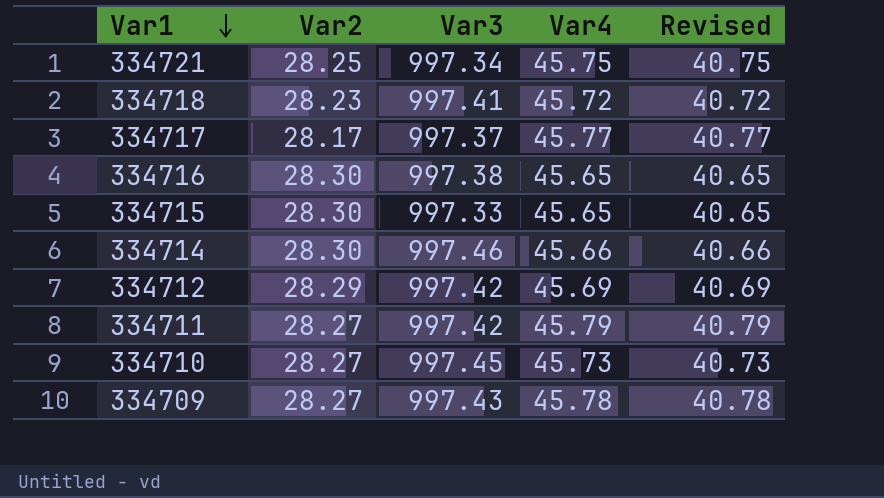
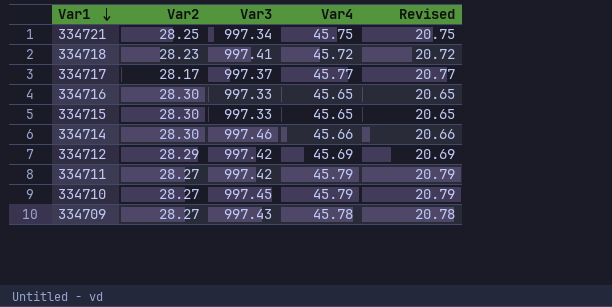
column Revised | formula: [Var4] - 5 -> [Var4] - 25
334716 | Var3: 997.38 -> 997.33
334710 | Var4: 45.73 -> 45.79

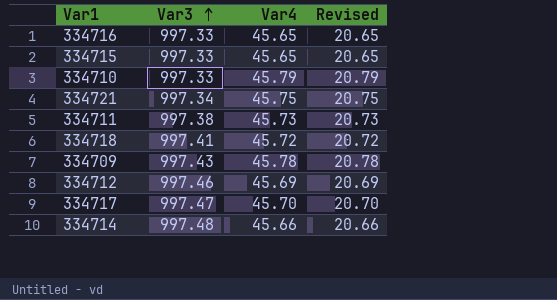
row order: Var1 descending -> Var3 ascending
column Var2 | position: 2 -> none
334710 | Var3: 997.45 -> 997.33
334711 | Var3: 997.42 -> 997.38
334711 | Var4: 45.79 -> 45.73
334711 | Revised: 20.79 -> 20.73
334712 | Var3: 997.42 -> 997.46
334717 | Var3: 997.37 -> 997.47
334717 | Var4: 45.77 -> 45.70
334717 | Revised: 20.77 -> 20.70
334714 | Var3: 997.46 -> 997.48

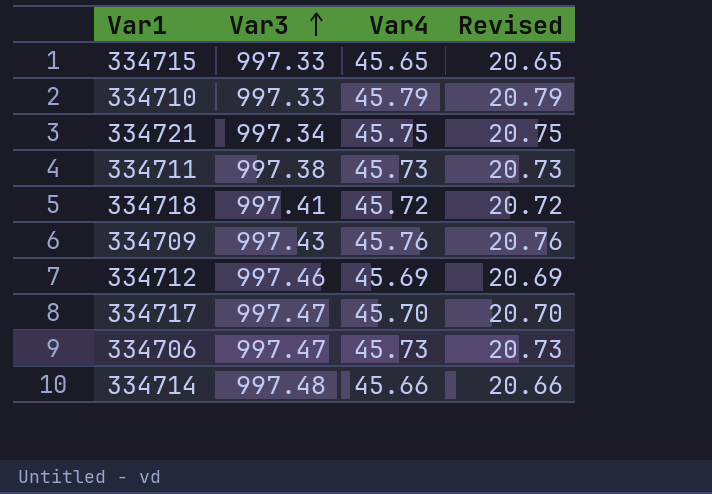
row 334716: 997.33 | 45.65 | 20.65 -> none
334709 | Var4: 45.78 -> 45.76
334709 | Revised: 20.78 -> 20.76
row 334706: none -> 997.47 | 45.73 | 20.73

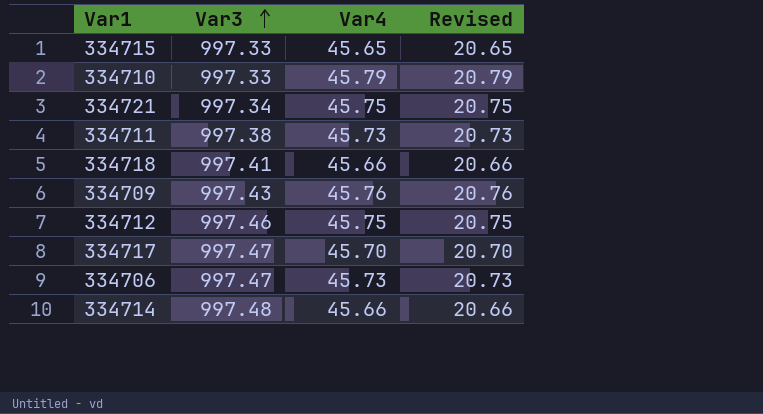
334718 | Var4: 45.72 -> 45.66
334718 | Revised: 20.72 -> 20.66
334712 | Var4: 45.69 -> 45.75
334712 | Revised: 20.69 -> 20.75

